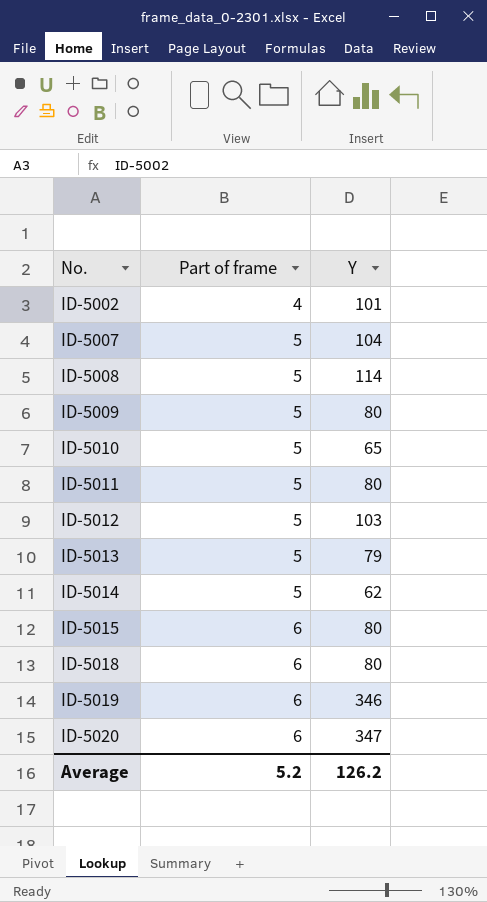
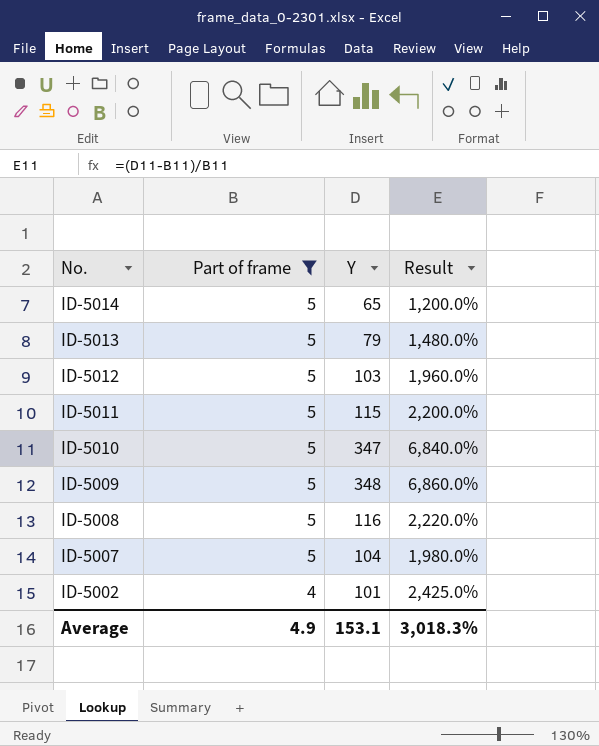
filter: none -> Part of frame != 6
row order: No. ascending -> No. descending
column Result | formula: none -> ([Y] - [Part of frame]) / [Part of frame]
ID-5014 | Y: 62 -> 65
ID-5011 | Y: 80 -> 115
ID-5010 | Y: 65 -> 347
ID-5009 | Y: 80 -> 348
ID-5008 | Y: 114 -> 116
Average | Part of frame: 5.2 -> 4.9
Average | Y: 126.2 -> 153.1

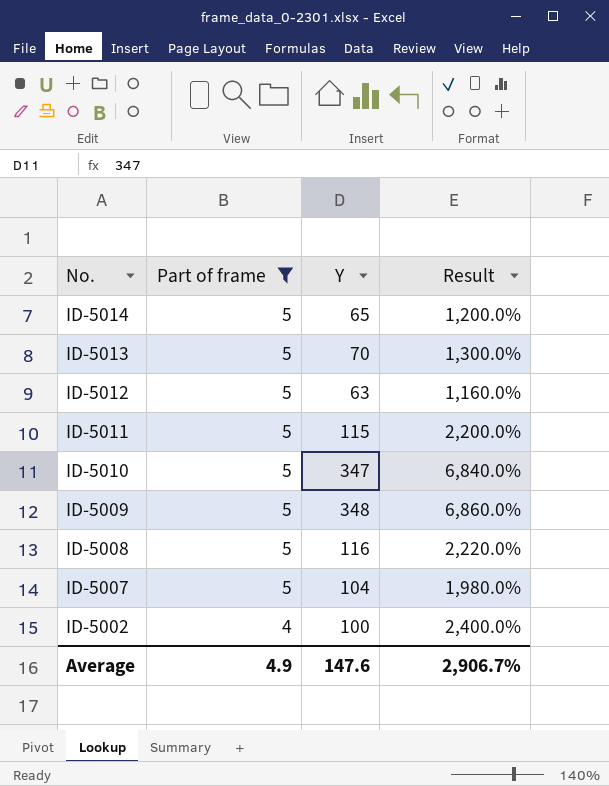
ID-5013 | Y: 79 -> 70
ID-5013 | Result: 1,480.0% -> 1,300.0%
ID-5012 | Y: 103 -> 63
ID-5012 | Result: 1,960.0% -> 1,160.0%
ID-5002 | Y: 101 -> 100
ID-5002 | Result: 2,425.0% -> 2,400.0%
Average | Y: 153.1 -> 147.6
Average | Result: 3,018.3% -> 2,906.7%

